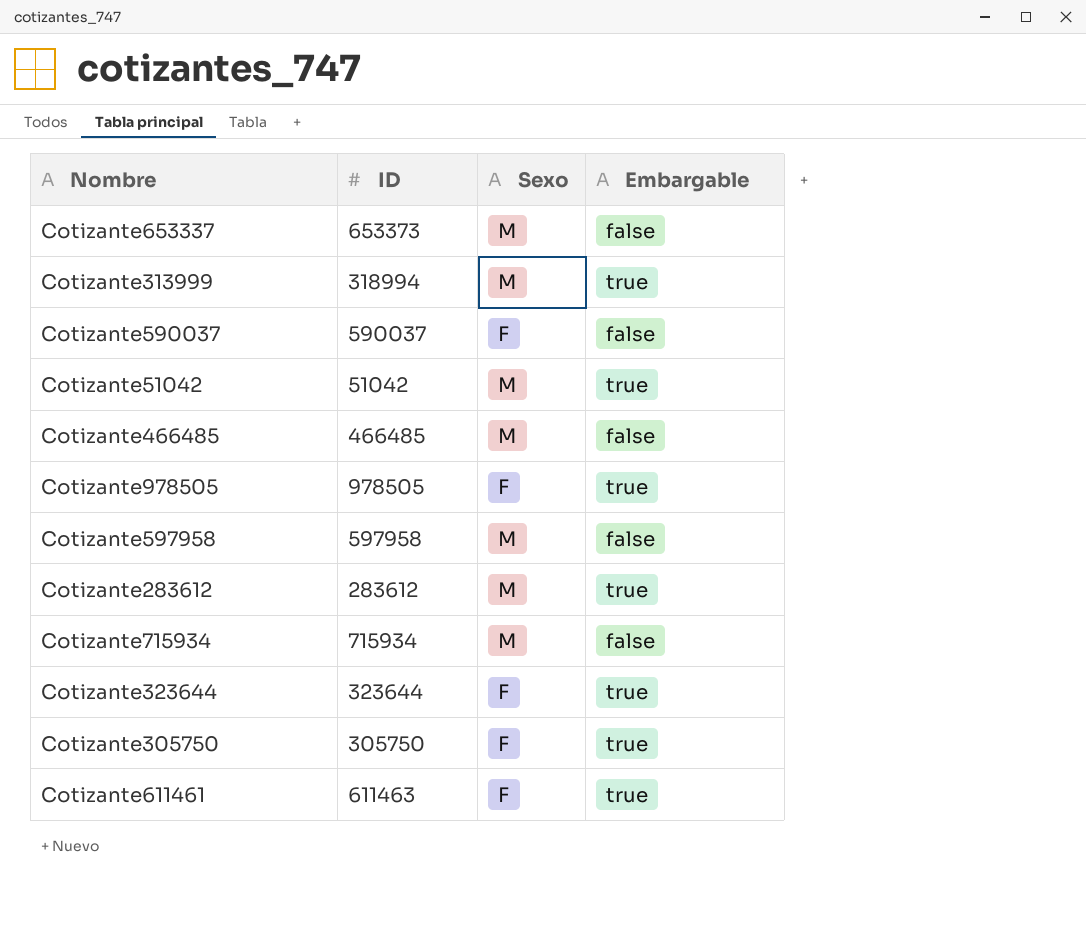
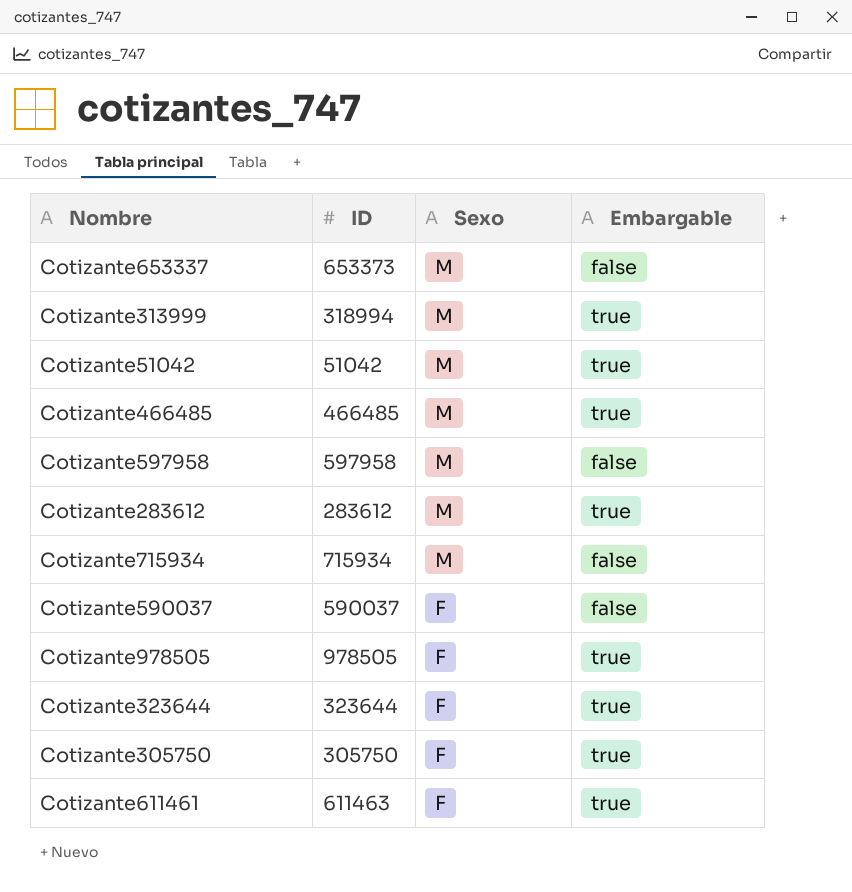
row order: none -> Sexo descending
Cotizante466485 | Embargable: false -> true

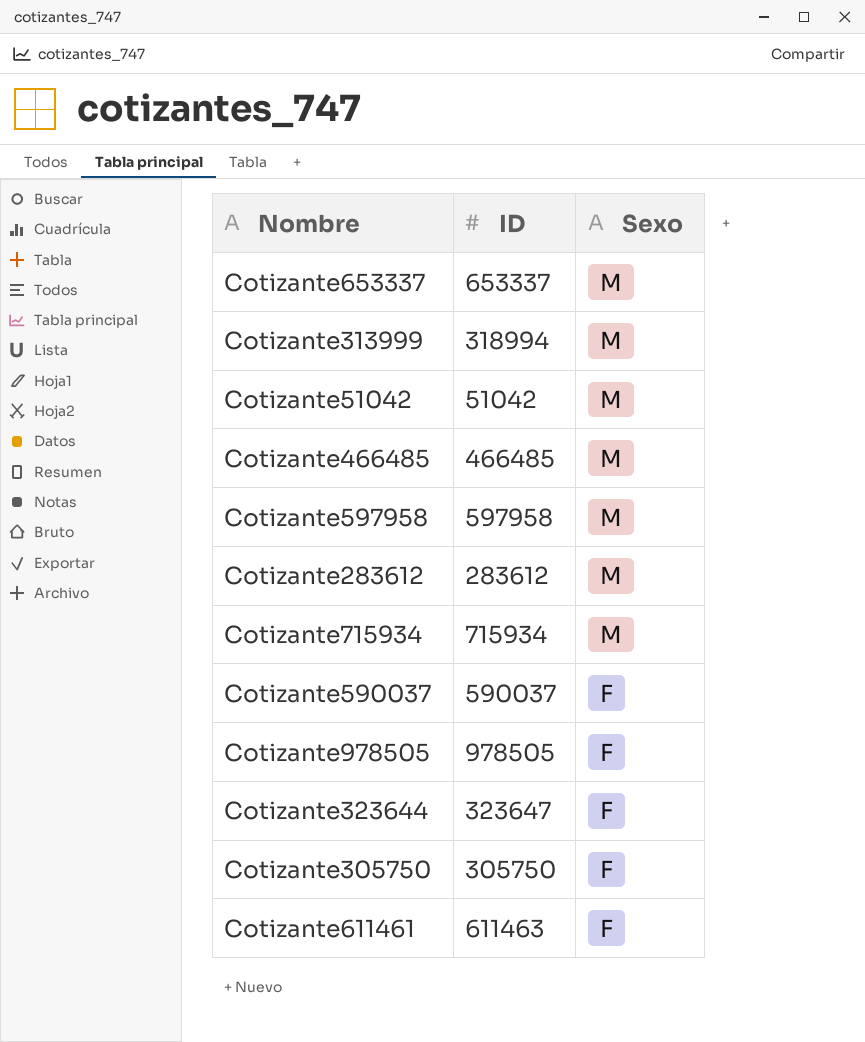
column Embargable | position: 4 -> none
Cotizante653337 | ID: 653373 -> 653337
Cotizante323644 | ID: 323644 -> 323647

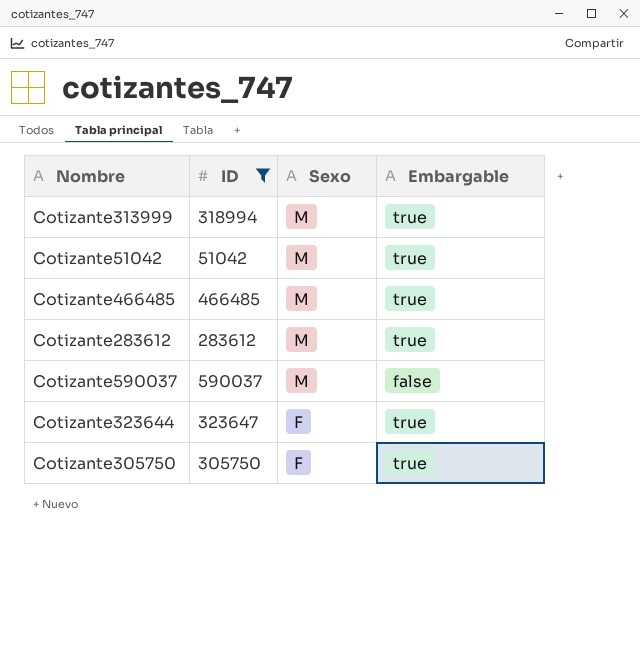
filter: none -> ID <= 590037
column Embargable | position: none -> 4
Cotizante590037 | Sexo: F -> M

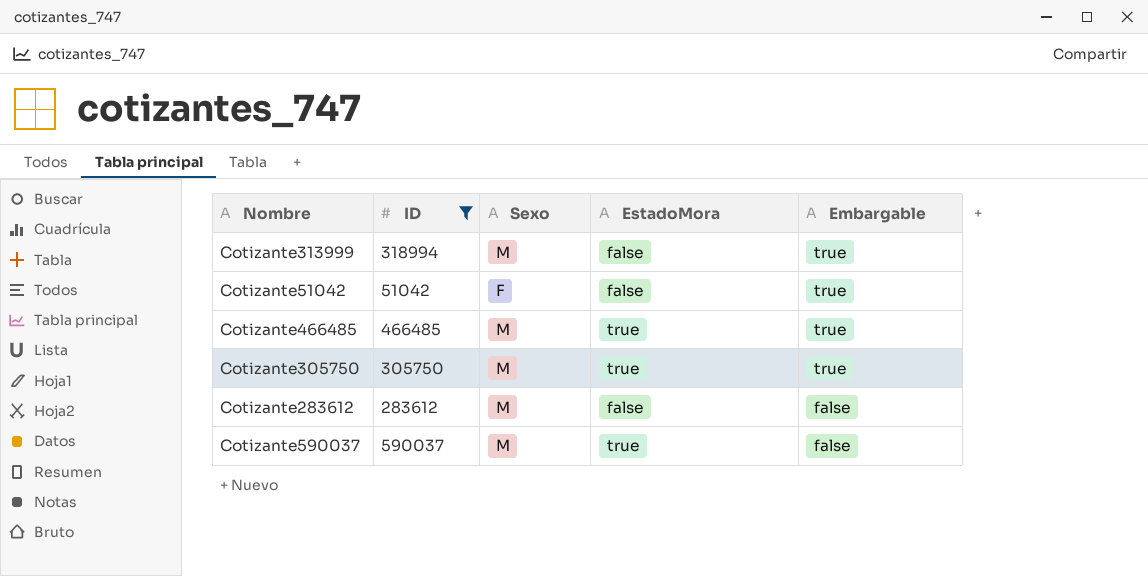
row order: Sexo descending -> Embargable descending
column EstadoMora | position: none -> 4
row Cotizante323644: 323647 | F | true -> none
Cotizante51042 | Sexo: M -> F
Cotizante305750 | Sexo: F -> M
Cotizante283612 | Embargable: true -> false

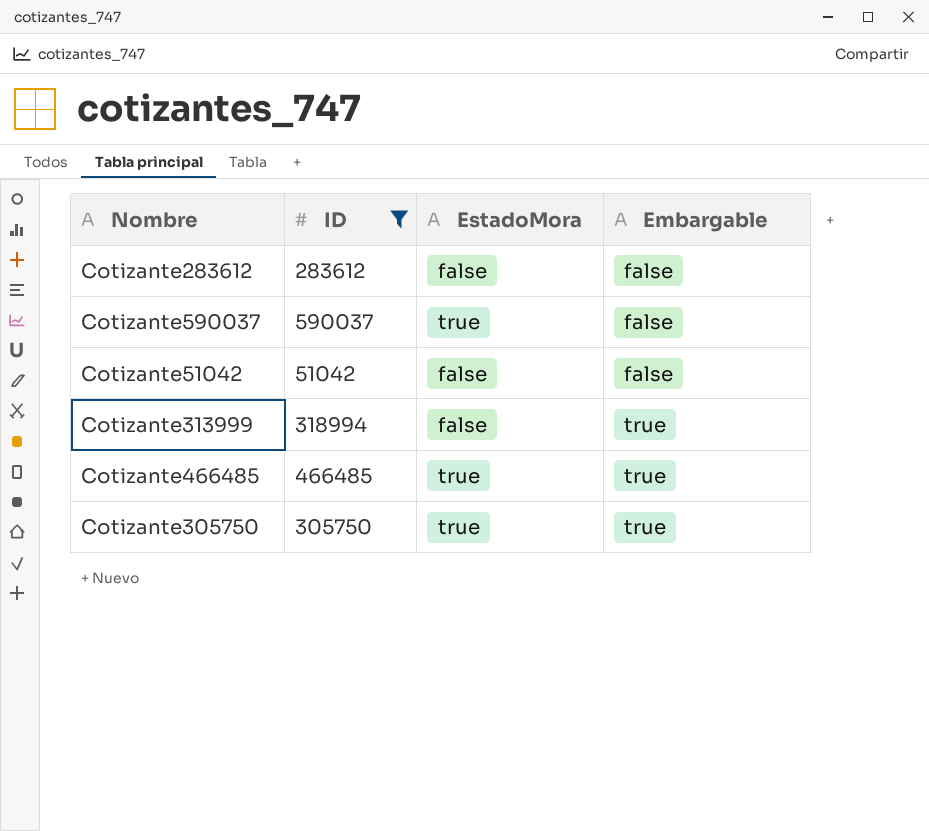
row order: Embargable descending -> Embargable ascending
column Sexo | position: 3 -> none
Cotizante51042 | Embargable: true -> false

